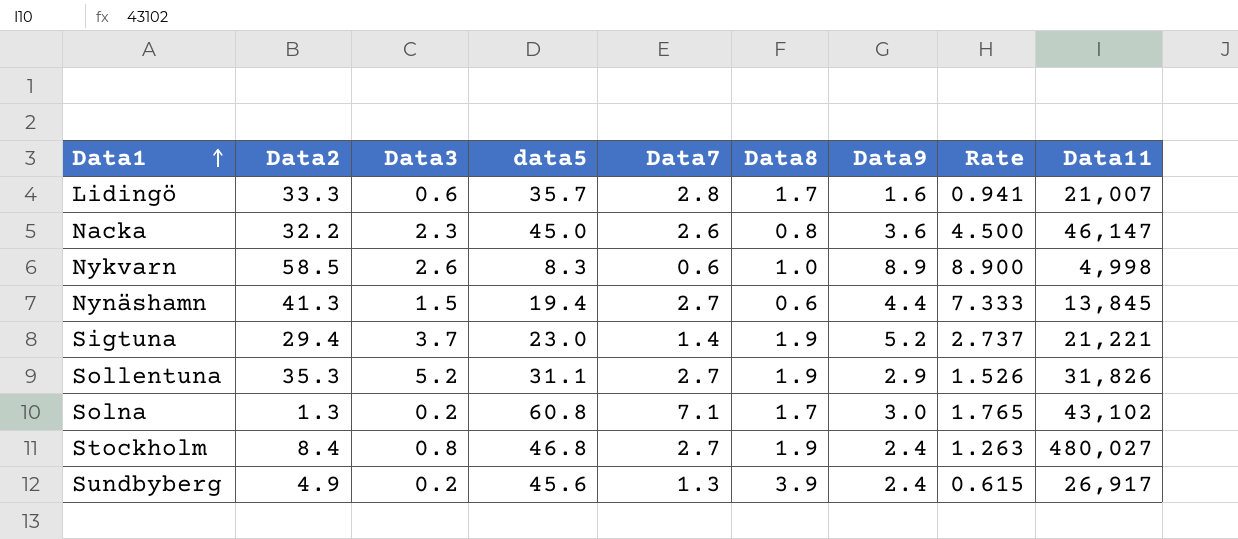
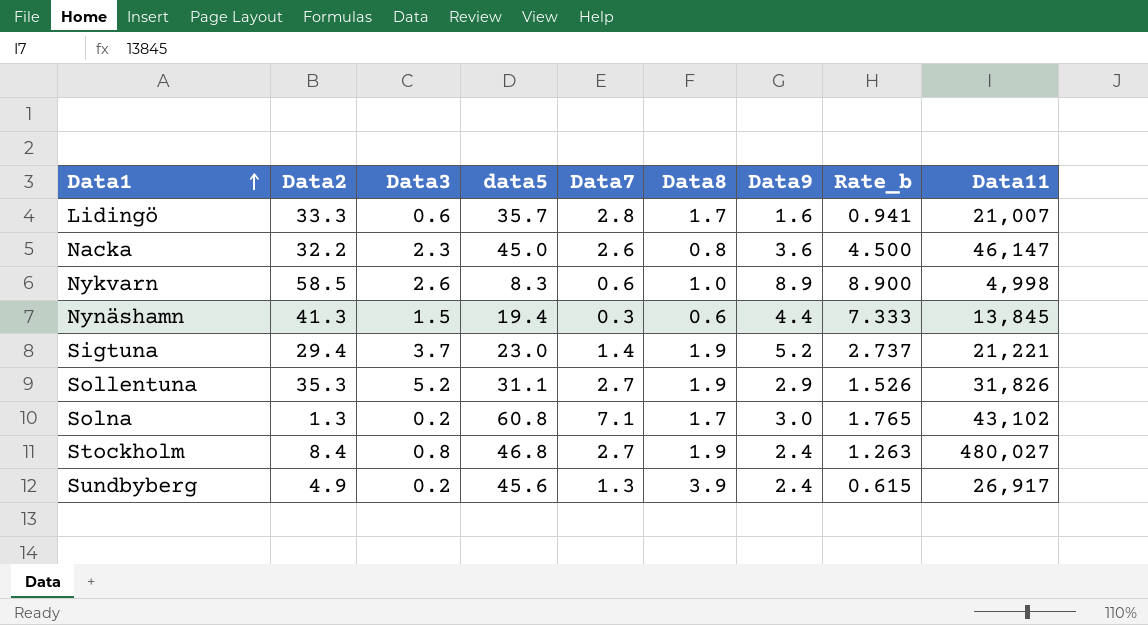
column name: Rate -> Rate_b
Nynäshamn | Data7: 2.7 -> 0.3

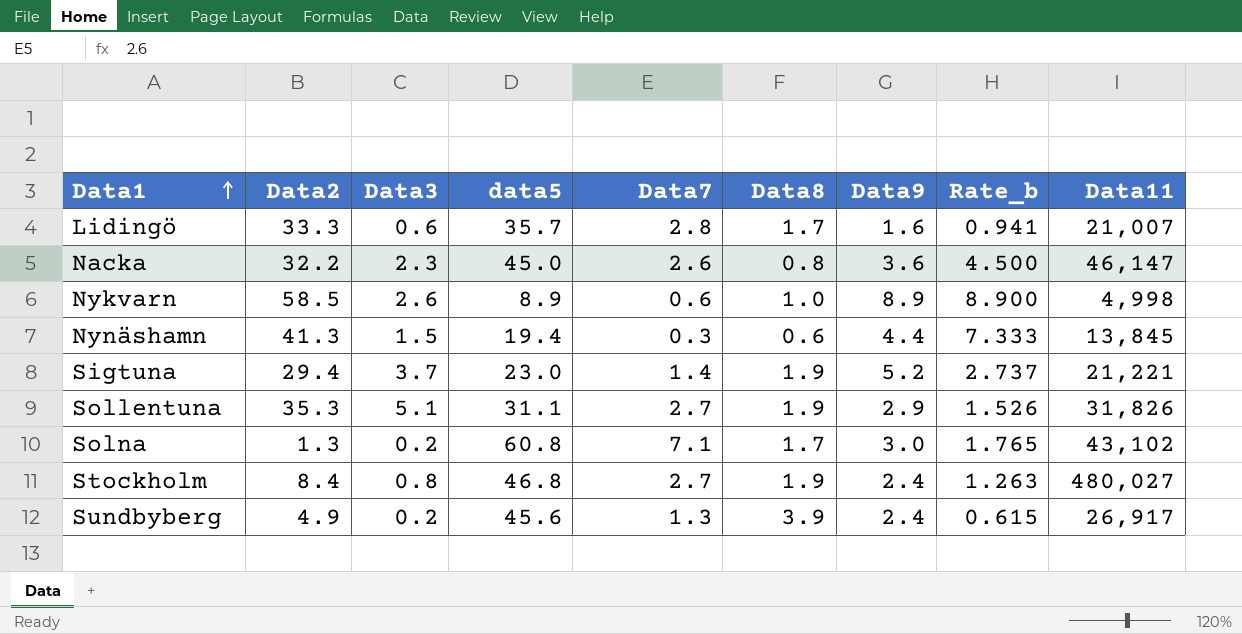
Nykvarn | data5: 8.3 -> 8.9
Sollentuna | Data3: 5.2 -> 5.1

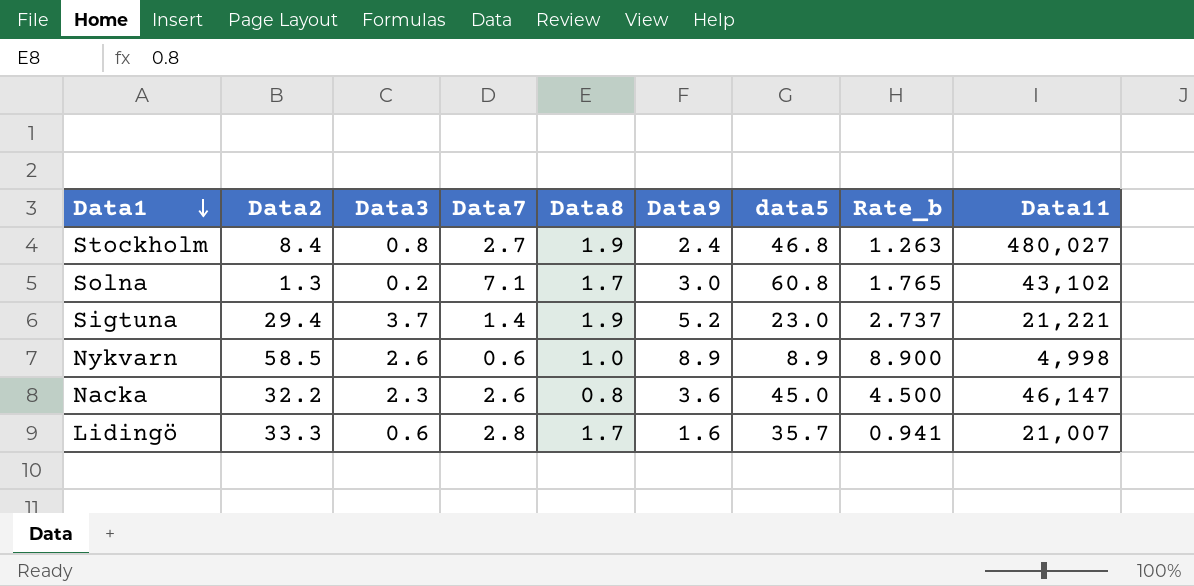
row order: Data1 ascending -> Data1 descending
column data5 | position: 4 -> 7
row Nynäshamn: 41.3 | 1.5 | 19.4 | 0.3 | 0.6 | 4.4 | 7.333 | 13,845 -> none
row Sollentuna: 35.3 | 5.1 | 31.1 | 2.7 | 1.9 | 2.9 | 1.526 | 31,826 -> none
row Sundbyberg: 4.9 | 0.2 | 45.6 | 1.3 | 3.9 | 2.4 | 0.615 | 26,917 -> none

